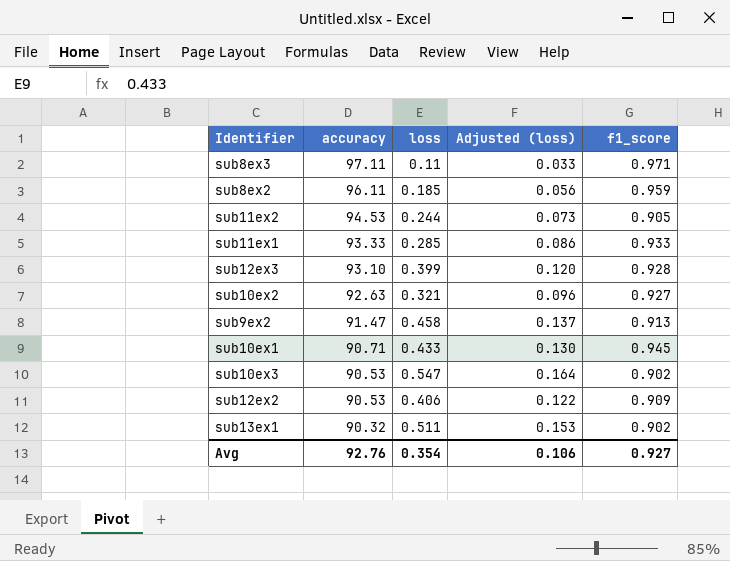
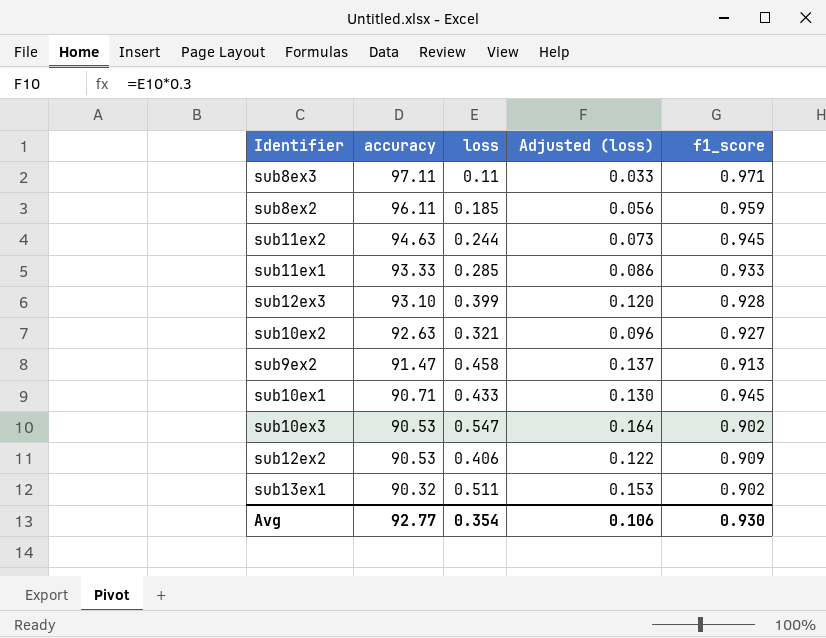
sub11ex2 | accuracy: 94.53 -> 94.63
sub11ex2 | f1_score: 0.905 -> 0.945
Avg | accuracy: 92.76 -> 92.77
Avg | f1_score: 0.927 -> 0.930

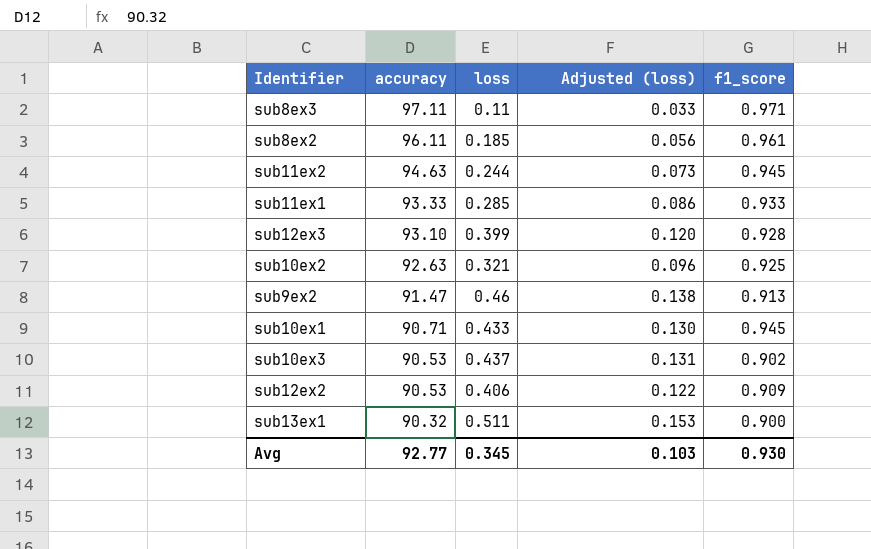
sub8ex2 | f1_score: 0.959 -> 0.961
sub10ex2 | f1_score: 0.927 -> 0.925
sub9ex2 | loss: 0.458 -> 0.46
sub9ex2 | Adjusted (loss): 0.137 -> 0.138
sub10ex3 | loss: 0.547 -> 0.437
sub10ex3 | Adjusted (loss): 0.164 -> 0.131
sub13ex1 | f1_score: 0.902 -> 0.900
Avg | loss: 0.354 -> 0.345
Avg | Adjusted (loss): 0.106 -> 0.103

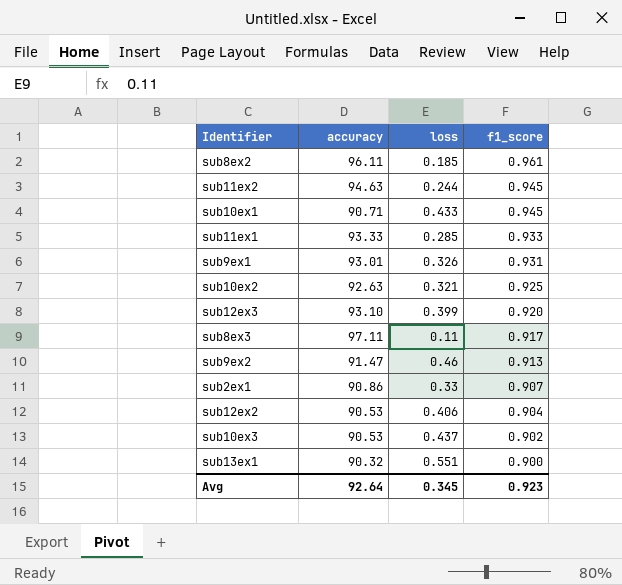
row order: accuracy descending -> f1_score descending
column Adjusted (loss) | formula: [loss] * 0.3 -> none
row sub9ex1: none -> 93.01 | 0.326 | 0.931
sub12ex3 | f1_score: 0.928 -> 0.920
sub8ex3 | f1_score: 0.971 -> 0.917
row sub2ex1: none -> 90.86 | 0.33 | 0.907
sub12ex2 | f1_score: 0.909 -> 0.904
sub13ex1 | loss: 0.511 -> 0.551
Avg | accuracy: 92.77 -> 92.64
Avg | f1_score: 0.930 -> 0.923

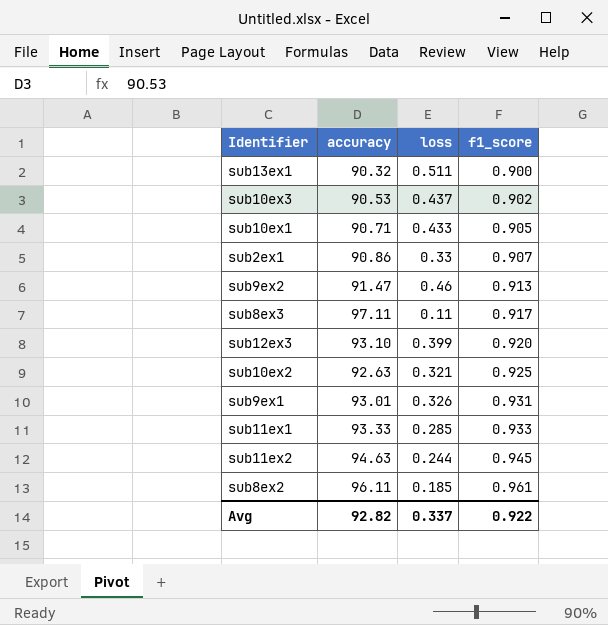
row order: f1_score descending -> f1_score ascending
row sub12ex2: 90.53 | 0.406 | 0.904 -> none
sub13ex1 | loss: 0.551 -> 0.511
sub10ex1 | f1_score: 0.945 -> 0.905
Avg | accuracy: 92.64 -> 92.82
Avg | loss: 0.345 -> 0.337
Avg | f1_score: 0.923 -> 0.922

